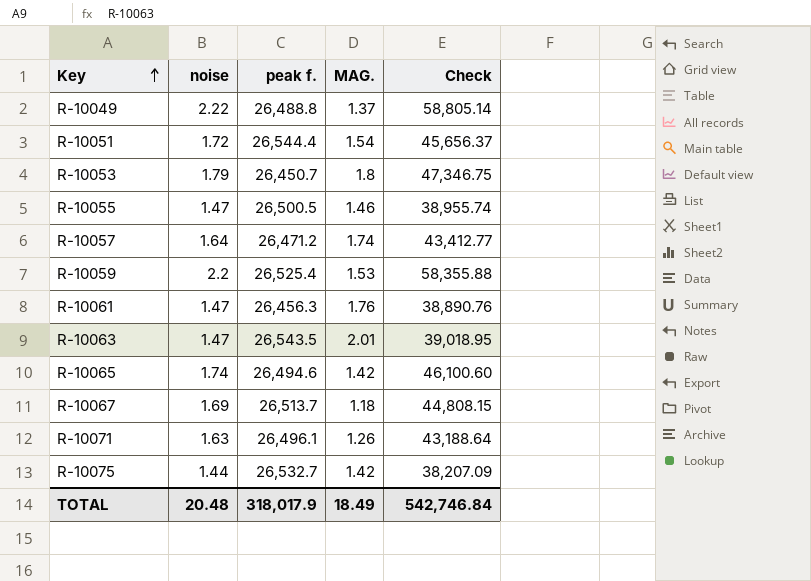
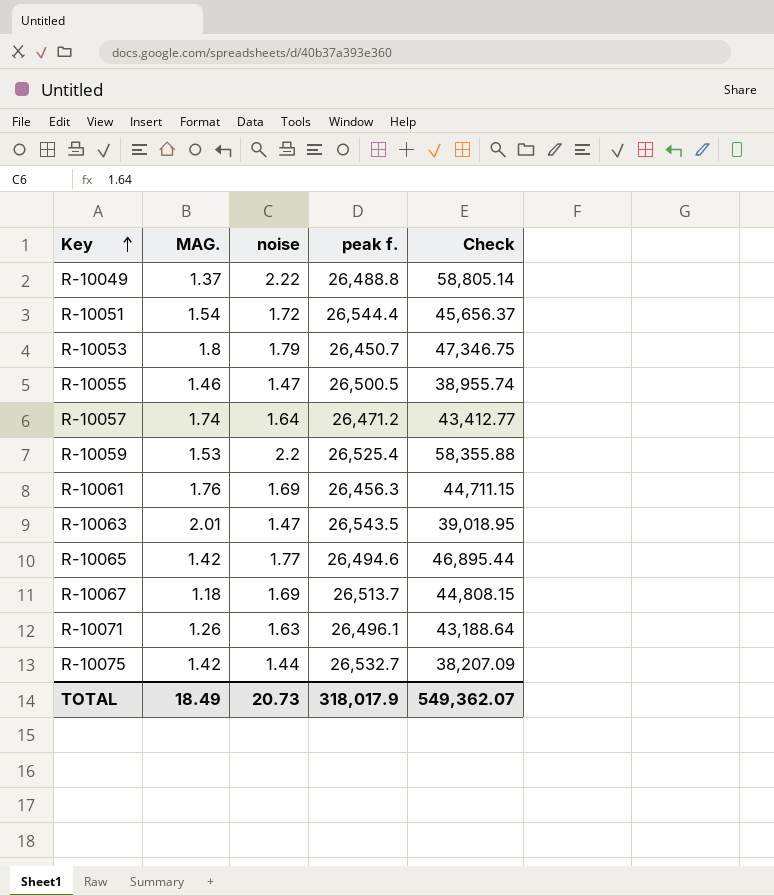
column MAG. | position: 4 -> 2
R-10061 | noise: 1.47 -> 1.69
R-10061 | Check: 38,890.76 -> 44,711.15
R-10065 | noise: 1.74 -> 1.77
R-10065 | Check: 46,100.60 -> 46,895.44
TOTAL | noise: 20.48 -> 20.73
TOTAL | Check: 542,746.84 -> 549,362.07

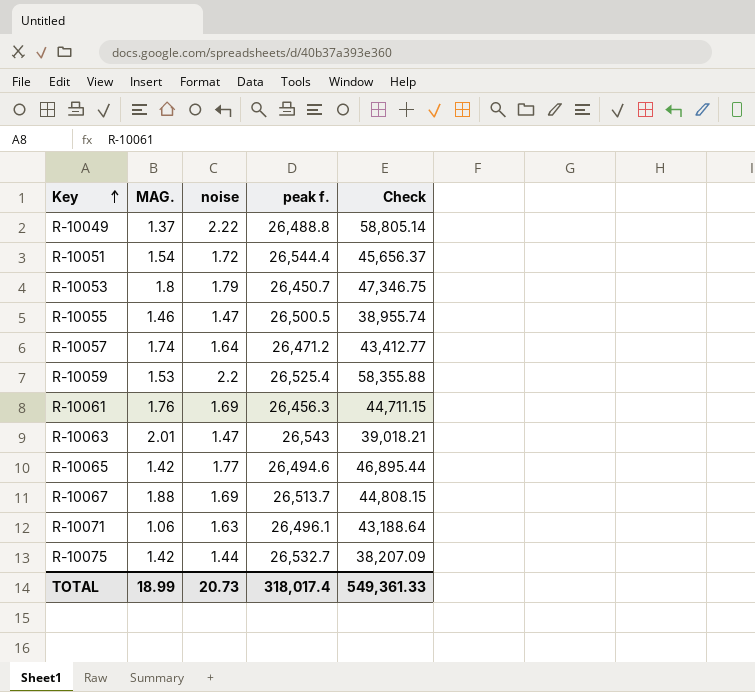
R-10063 | peak f.: 26,543.5 -> 26,543
R-10063 | Check: 39,018.95 -> 39,018.21
R-10067 | MAG.: 1.18 -> 1.88
R-10071 | MAG.: 1.26 -> 1.06
TOTAL | MAG.: 18.49 -> 18.99
TOTAL | peak f.: 318,017.9 -> 318,017.4
TOTAL | Check: 549,362.07 -> 549,361.33

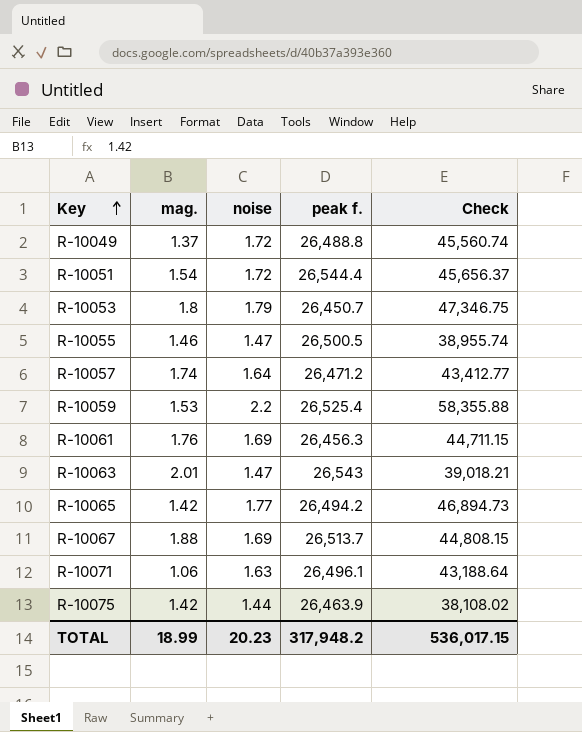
column name: MAG. -> mag.
R-10049 | noise: 2.22 -> 1.72
R-10049 | Check: 58,805.14 -> 45,560.74
R-10065 | peak f.: 26,494.6 -> 26,494.2
R-10065 | Check: 46,895.44 -> 46,894.73
R-10075 | peak f.: 26,532.7 -> 26,463.9
R-10075 | Check: 38,207.09 -> 38,108.02
TOTAL | noise: 20.73 -> 20.23
TOTAL | peak f.: 318,017.4 -> 317,948.2
TOTAL | Check: 549,361.33 -> 536,017.15

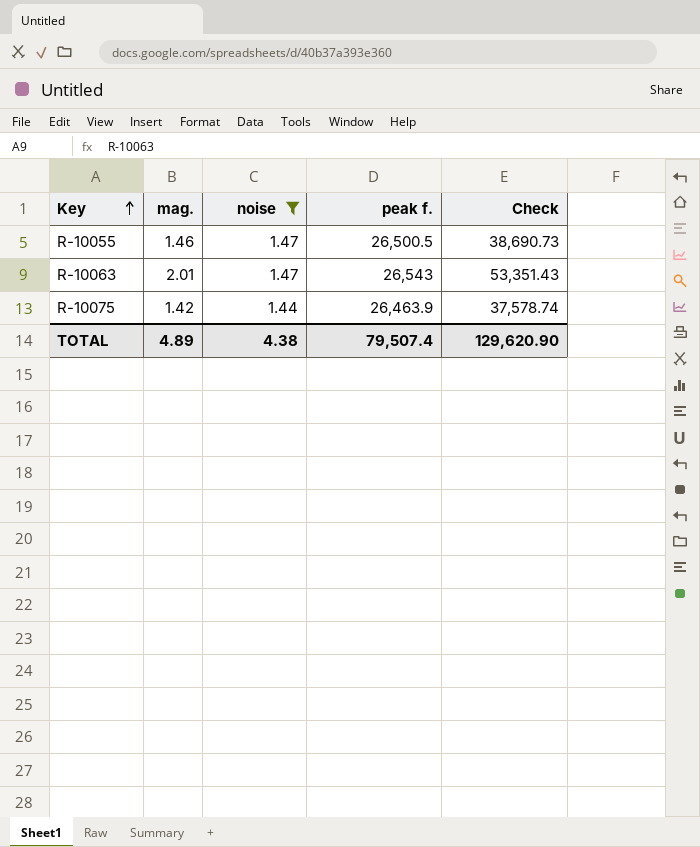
filter: none -> noise <= 1.47
column Check | formula: [noise] * [peak f.] -> [mag.] * [peak f.]
TOTAL | mag.: 18.99 -> 4.89
TOTAL | noise: 20.23 -> 4.38
TOTAL | peak f.: 317,948.2 -> 79,507.4
TOTAL | Check: 536,017.15 -> 129,620.90

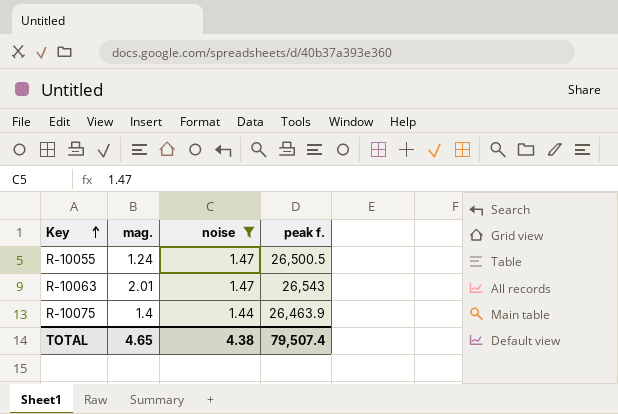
column Check | formula: [mag.] * [peak f.] -> none
R-10055 | mag.: 1.46 -> 1.24
R-10075 | mag.: 1.42 -> 1.4
TOTAL | mag.: 4.89 -> 4.65

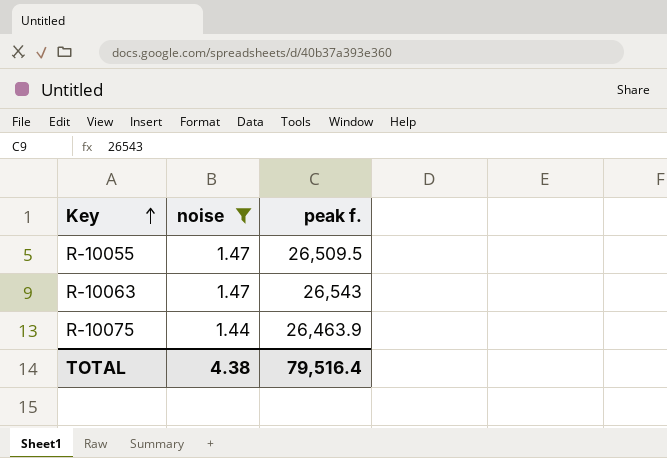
column mag. | position: 2 -> none
R-10055 | peak f.: 26,500.5 -> 26,509.5
TOTAL | peak f.: 79,507.4 -> 79,516.4

